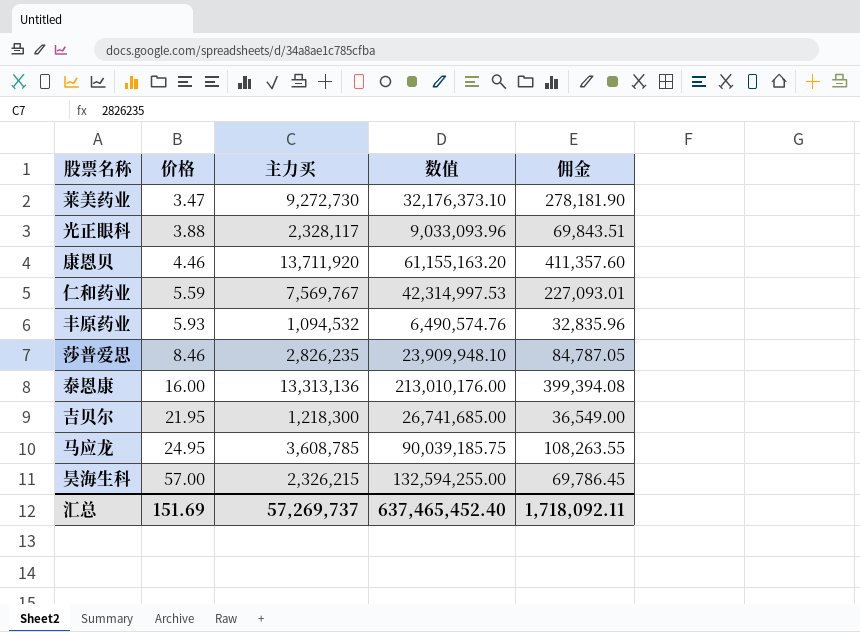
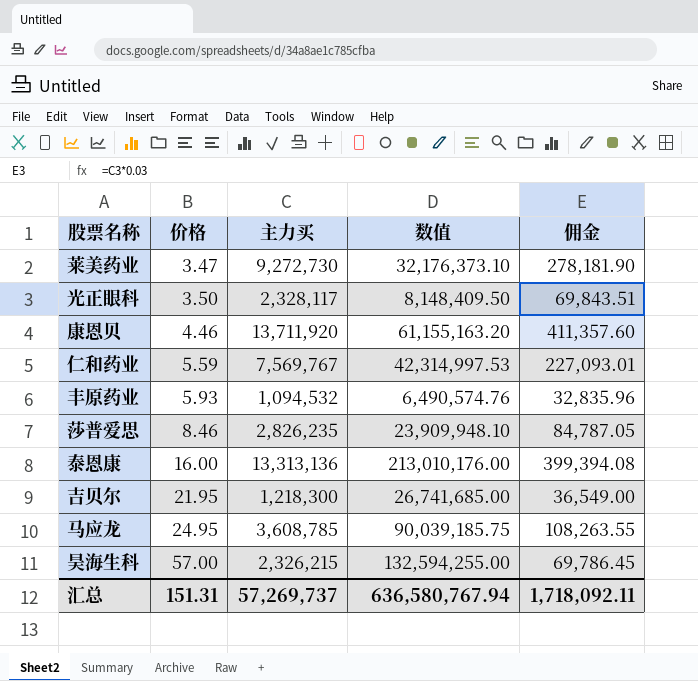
光正眼科 | 价格: 3.88 -> 3.50
光正眼科 | 数值: 9,033,093.96 -> 8,148,409.50
汇总 | 价格: 151.69 -> 151.31
汇总 | 数值: 637,465,452.40 -> 636,580,767.94

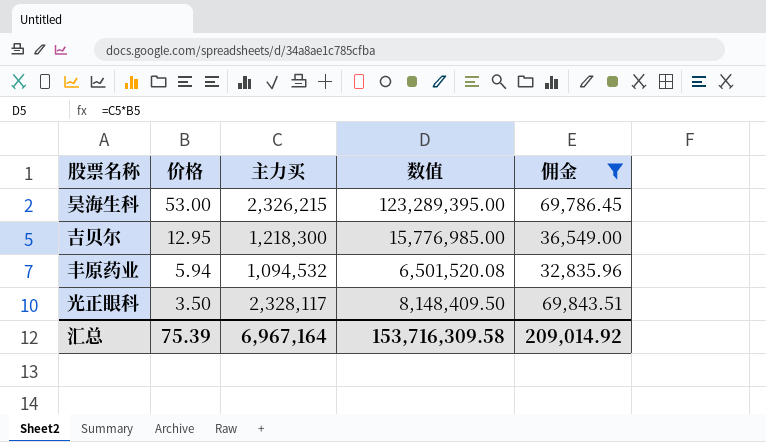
filter: none -> 佣金 <= 69,843.51
row order: 价格 ascending -> 价格 descending
昊海生科 | 价格: 57.00 -> 53.00
昊海生科 | 数值: 132,594,255.00 -> 123,289,395.00
吉贝尔 | 价格: 21.95 -> 12.95
吉贝尔 | 数值: 26,741,685.00 -> 15,776,985.00
丰原药业 | 价格: 5.93 -> 5.94
丰原药业 | 数值: 6,490,574.76 -> 6,501,520.08
汇总 | 价格: 151.31 -> 75.39
汇总 | 主力买: 57,269,737 -> 6,967,164
汇总 | 数值: 636,580,767.94 -> 153,716,309.58
汇总 | 佣金: 1,718,092.11 -> 209,014.92

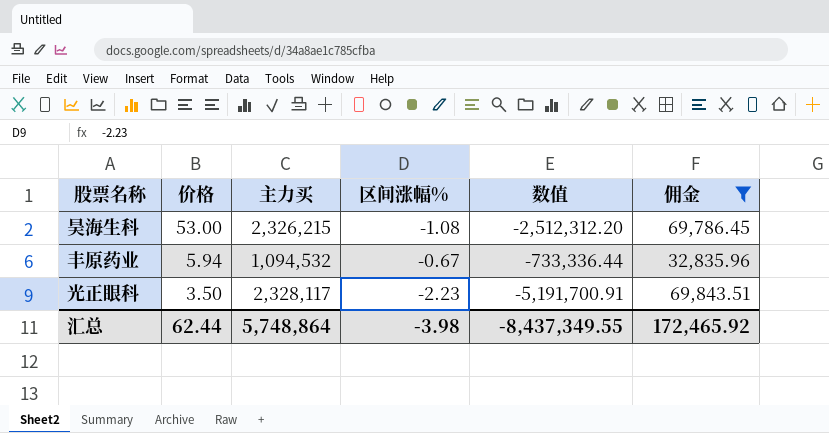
column 区间涨幅% | position: none -> 4
column 数值 | formula: [价格] * [主力买] -> [主力买] * [区间涨幅%]
row 吉贝尔: 12.95 | 1,218,300 | 15,776,985.00 | 36,549.00 -> none
汇总 | 价格: 75.39 -> 62.44
汇总 | 主力买: 6,967,164 -> 5,748,864
汇总 | 数值: 153,716,309.58 -> -8,437,349.55
汇总 | 佣金: 209,014.92 -> 172,465.92

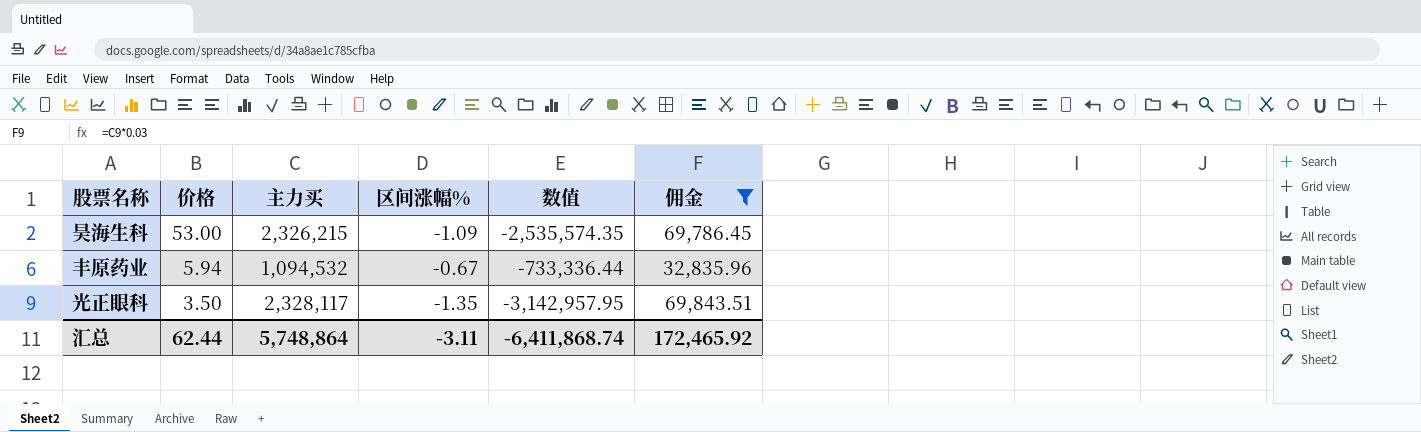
昊海生科 | 区间涨幅%: -1.08 -> -1.09
昊海生科 | 数值: -2,512,312.20 -> -2,535,574.35
光正眼科 | 区间涨幅%: -2.23 -> -1.35
光正眼科 | 数值: -5,191,700.91 -> -3,142,957.95
汇总 | 区间涨幅%: -3.98 -> -3.11
汇总 | 数值: -8,437,349.55 -> -6,411,868.74

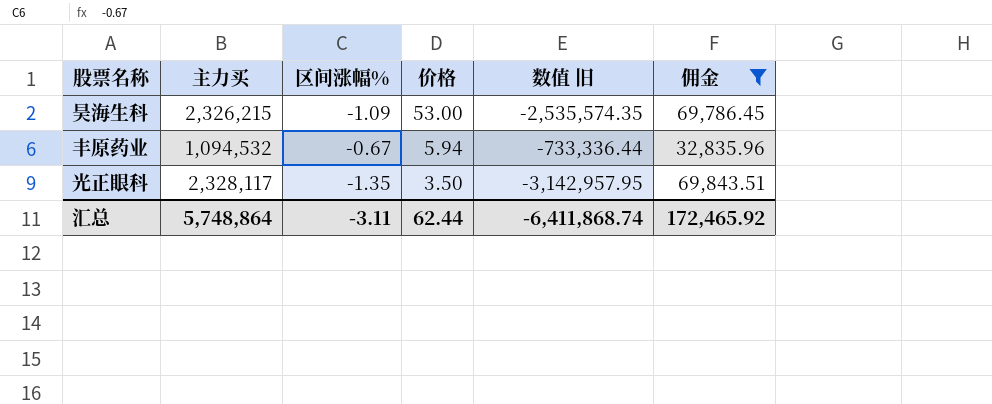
column 价格 | position: 2 -> 4
column name: 数值 -> 数值 旧

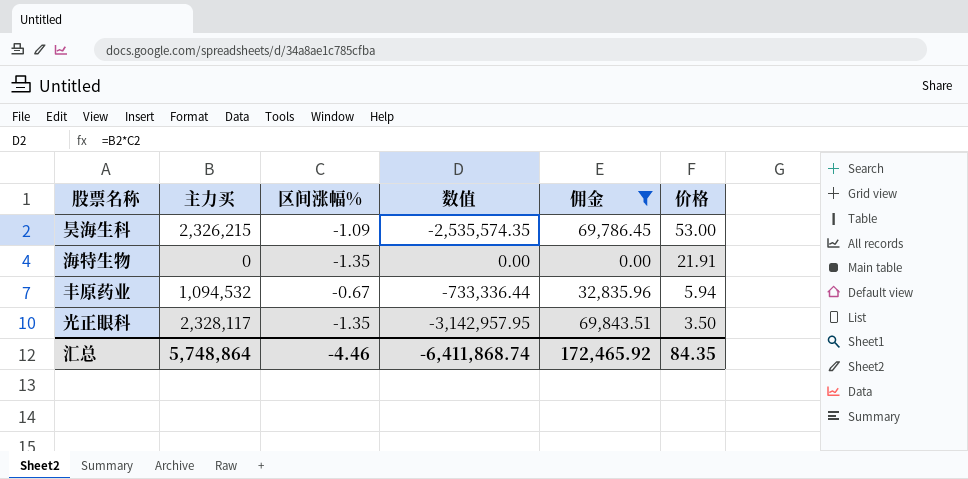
column name: 数值 旧 -> 数值
column 价格 | position: 4 -> 6
row 海特生物: none -> 0 | -1.35 | 0.00 | 0.00 | 21.91
汇总 | 区间涨幅%: -3.11 -> -4.46
汇总 | 价格: 62.44 -> 84.35

